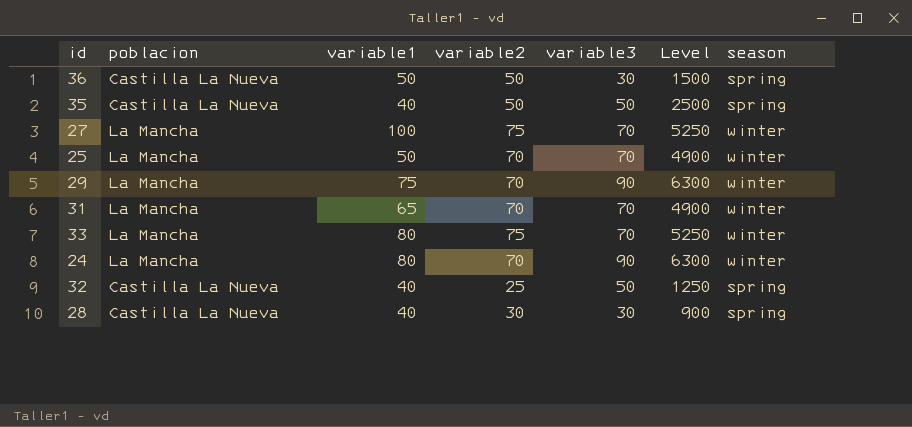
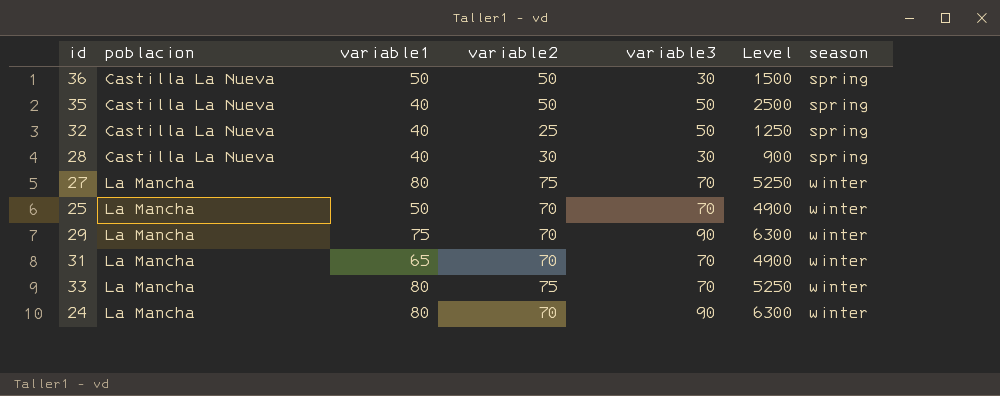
row order: none -> poblacion ascending
27 | variable1: 100 -> 80

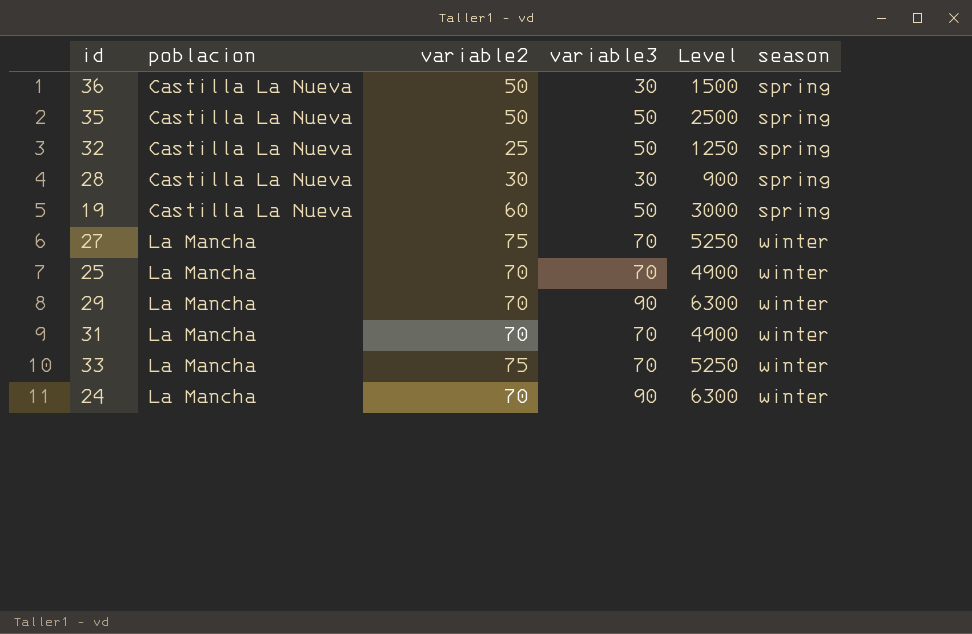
column variable1 | position: 3 -> none
row 19: none -> Castilla La Nueva | 60 | 50 | 3000 | spring

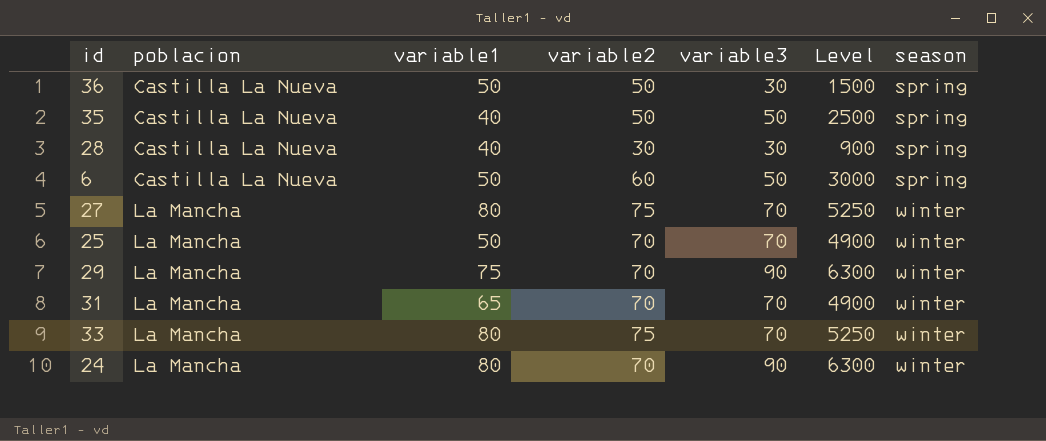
column variable1 | position: none -> 3
row 32: Castilla La Nueva | 25 | 50 | 1250 | spring -> none
row 19: Castilla La Nueva | 60 | 50 | 3000 | spring -> none
row 6: none -> Castilla La Nueva | 50 | 60 | 50 | 3000 | spring

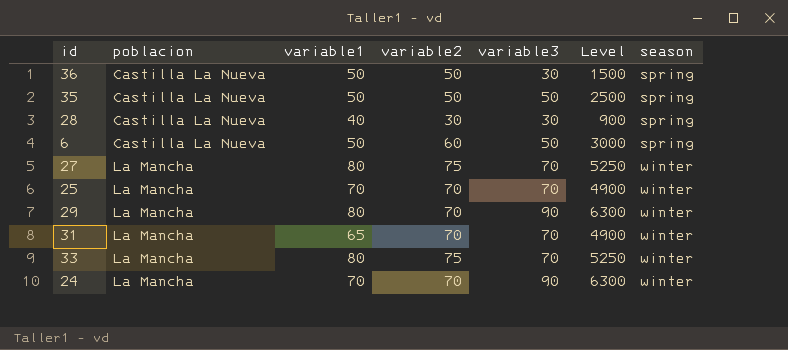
35 | variable1: 40 -> 50
25 | variable1: 50 -> 70
29 | variable1: 75 -> 80
24 | variable1: 80 -> 70

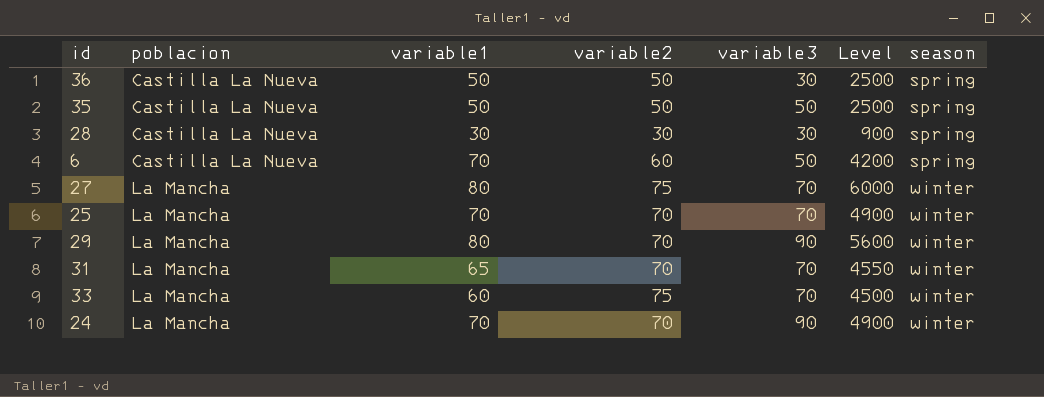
column Level | formula: [variable2] * [variable3] -> [variable1] * [variable2]
28 | variable1: 40 -> 30
6 | variable1: 50 -> 70
33 | variable1: 80 -> 60

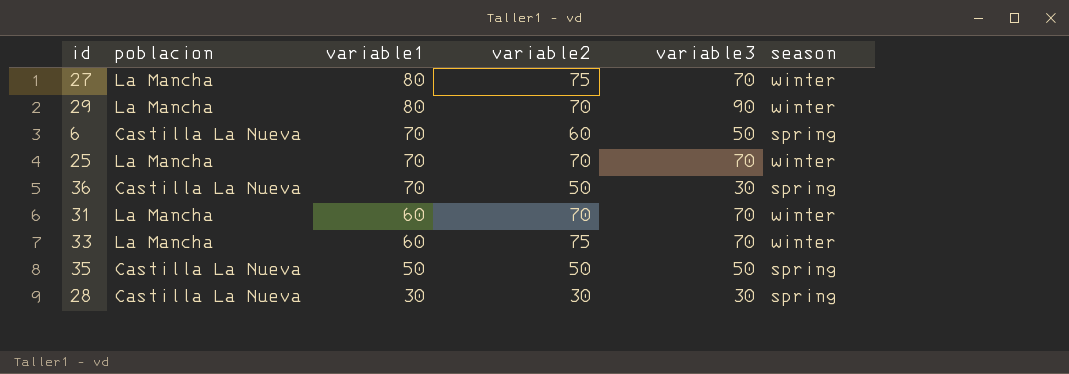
row order: poblacion ascending -> variable1 descending
column Level | formula: [variable1] * [variable2] -> none
row 24: La Mancha | 70 | 70 | 90 | 4900 | winter -> none
36 | variable1: 50 -> 70
31 | variable1: 65 -> 60

